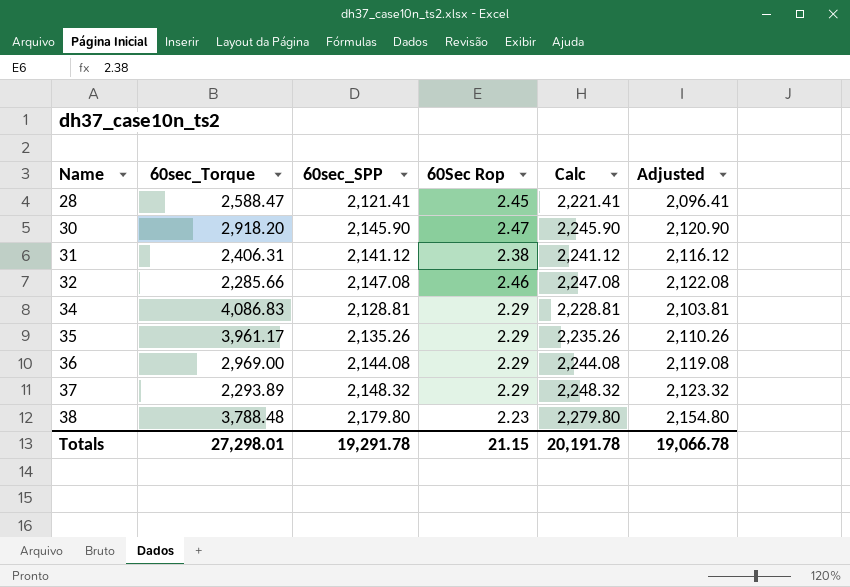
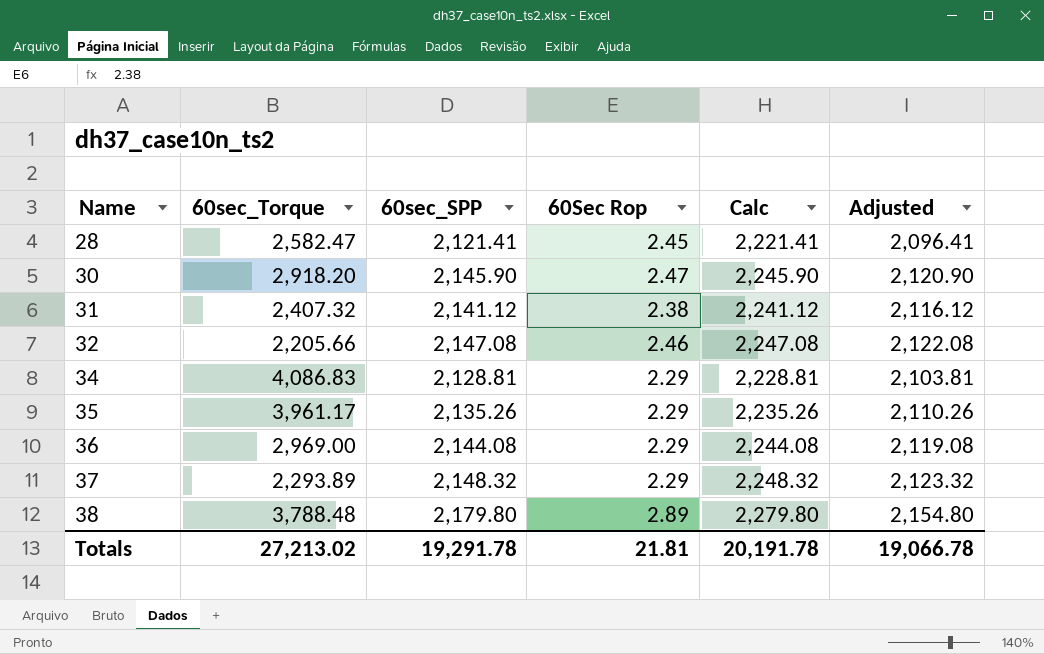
28 | 60sec_Torque: 2,588.47 -> 2,582.47
31 | 60sec_Torque: 2,406.31 -> 2,407.32
32 | 60sec_Torque: 2,285.66 -> 2,205.66
38 | 60Sec Rop: 2.23 -> 2.89
Totals | 60sec_Torque: 27,298.01 -> 27,213.02
Totals | 60Sec Rop: 21.15 -> 21.81

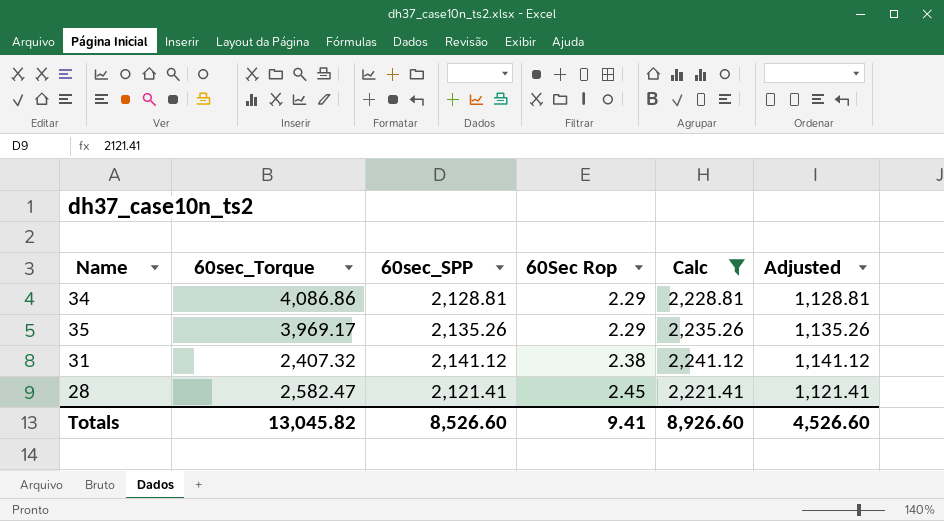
filter: none -> Calc <= 2,241.12
row order: Name ascending -> 60Sec Rop ascending
column Adjusted | formula: [60sec_SPP] - 25 -> [60sec_SPP] - 1000
34 | 60sec_Torque: 4,086.83 -> 4,086.86
35 | 60sec_Torque: 3,961.17 -> 3,969.17
Totals | 60sec_Torque: 27,213.02 -> 13,045.82
Totals | 60sec_SPP: 19,291.78 -> 8,526.60
Totals | 60Sec Rop: 21.81 -> 9.41
Totals | Calc: 20,191.78 -> 8,926.60
Totals | Adjusted: 19,066.78 -> 4,526.60

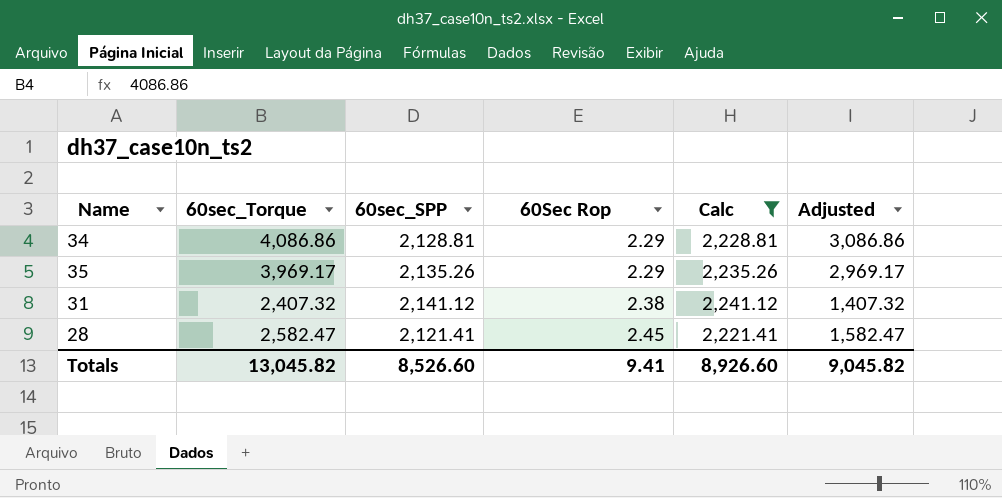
column Adjusted | formula: [60sec_SPP] - 1000 -> [60sec_Torque] - 1000
Totals | Adjusted: 4,526.60 -> 9,045.82

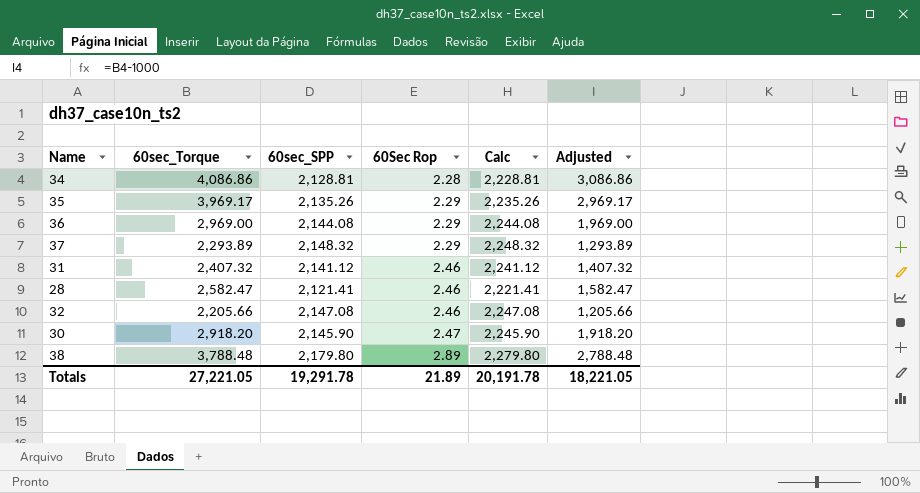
filter: Calc <= 2,241.12 -> none
34 | 60Sec Rop: 2.29 -> 2.28
31 | 60Sec Rop: 2.38 -> 2.46
28 | 60Sec Rop: 2.45 -> 2.46
Totals | 60sec_Torque: 13,045.82 -> 27,221.05
Totals | 60sec_SPP: 8,526.60 -> 19,291.78
Totals | 60Sec Rop: 9.41 -> 21.89
Totals | Calc: 8,926.60 -> 20,191.78
Totals | Adjusted: 9,045.82 -> 18,221.05

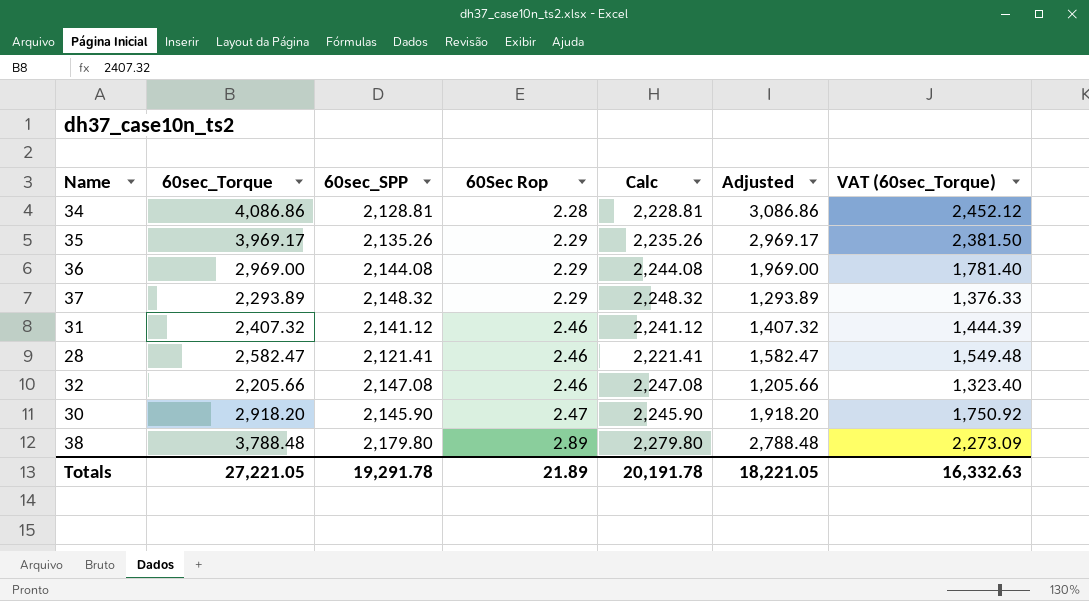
column VAT (60sec_Torque) | formula: none -> [60sec_Torque] * 0.6

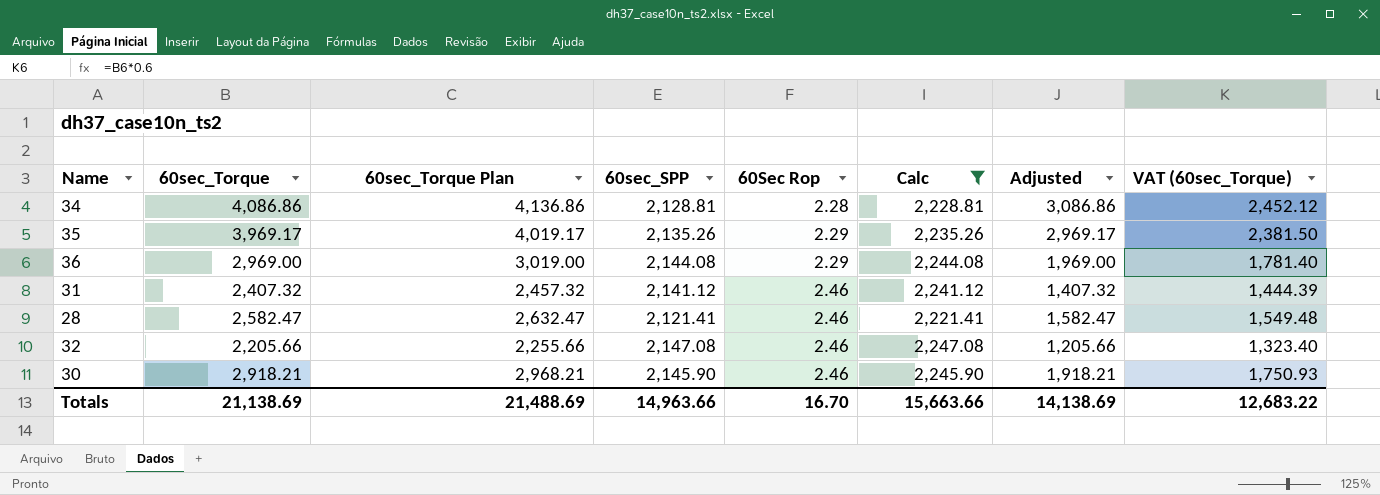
filter: none -> Calc <= 2,247.08
column 60sec_Torque Plan | formula: none -> [60sec_Torque] + 50
30 | 60sec_Torque: 2,918.20 -> 2,918.21
30 | 60Sec Rop: 2.47 -> 2.46
30 | Adjusted: 1,918.20 -> 1,918.21
30 | VAT (60sec_Torque): 1,750.92 -> 1,750.93
Totals | 60sec_Torque: 27,221.05 -> 21,138.69
Totals | 60sec_SPP: 19,291.78 -> 14,963.66
Totals | 60Sec Rop: 21.89 -> 16.70
Totals | Calc: 20,191.78 -> 15,663.66
Totals | Adjusted: 18,221.05 -> 14,138.69
Totals | VAT (60sec_Torque): 16,332.63 -> 12,683.22

